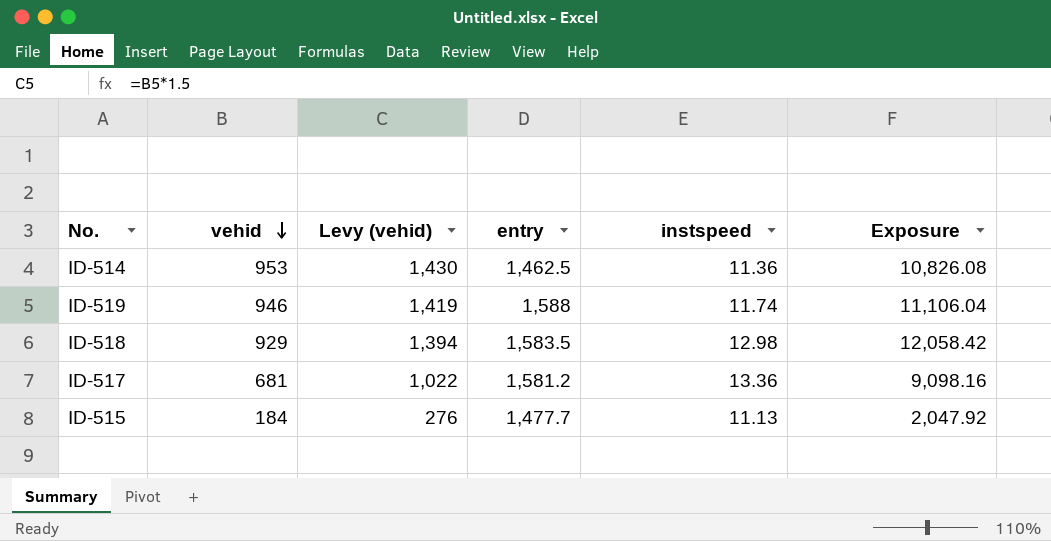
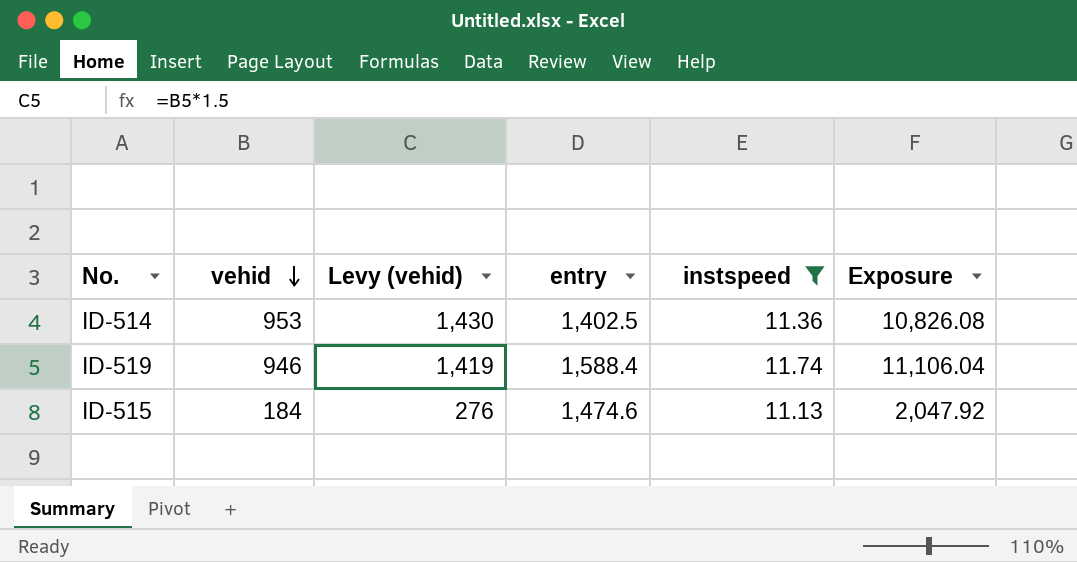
filter: none -> instspeed <= 11.74
ID-514 | entry: 1,462.5 -> 1,402.5
ID-519 | entry: 1,588 -> 1,588.4
ID-515 | entry: 1,477.7 -> 1,474.6

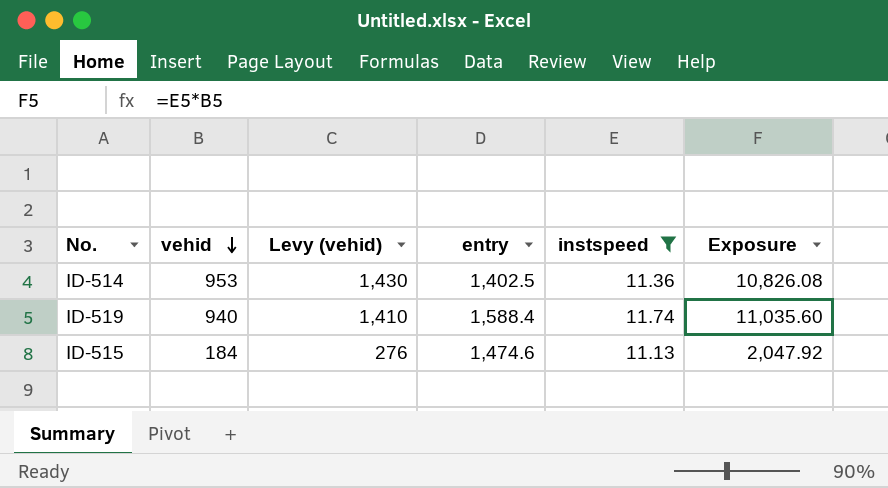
ID-519 | vehid: 946 -> 940
ID-519 | Levy (vehid): 1,419 -> 1,410
ID-519 | Exposure: 11,106.04 -> 11,035.60

